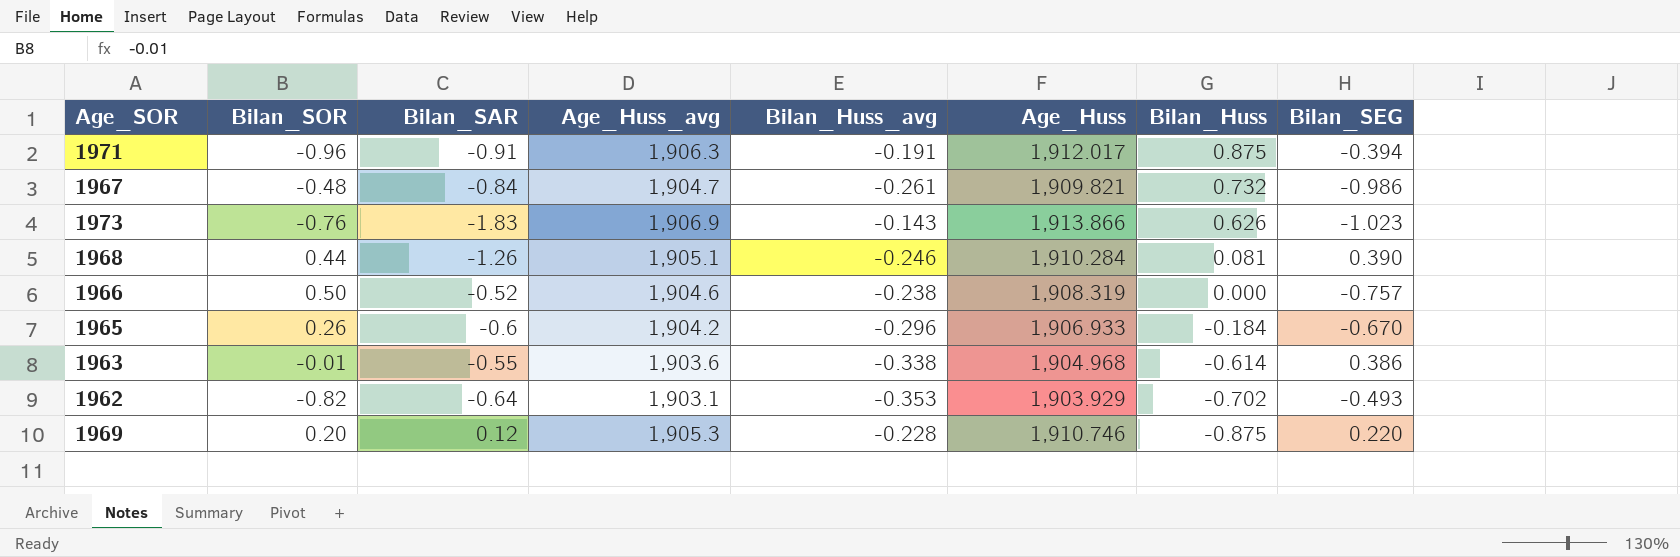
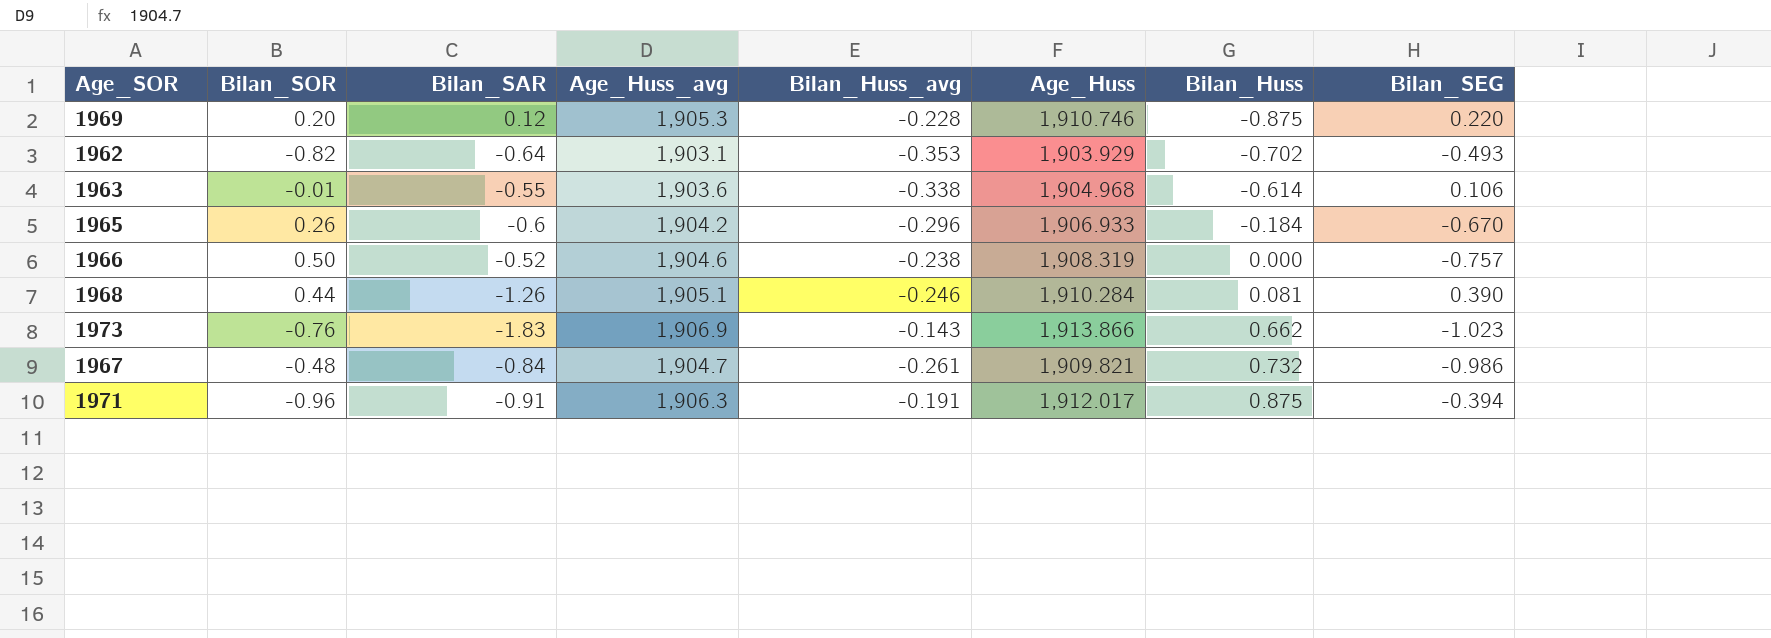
row order: Bilan_Huss descending -> Bilan_Huss ascending
1963 | Bilan_SEG: 0.386 -> 0.106
1973 | Bilan_Huss: 0.626 -> 0.662

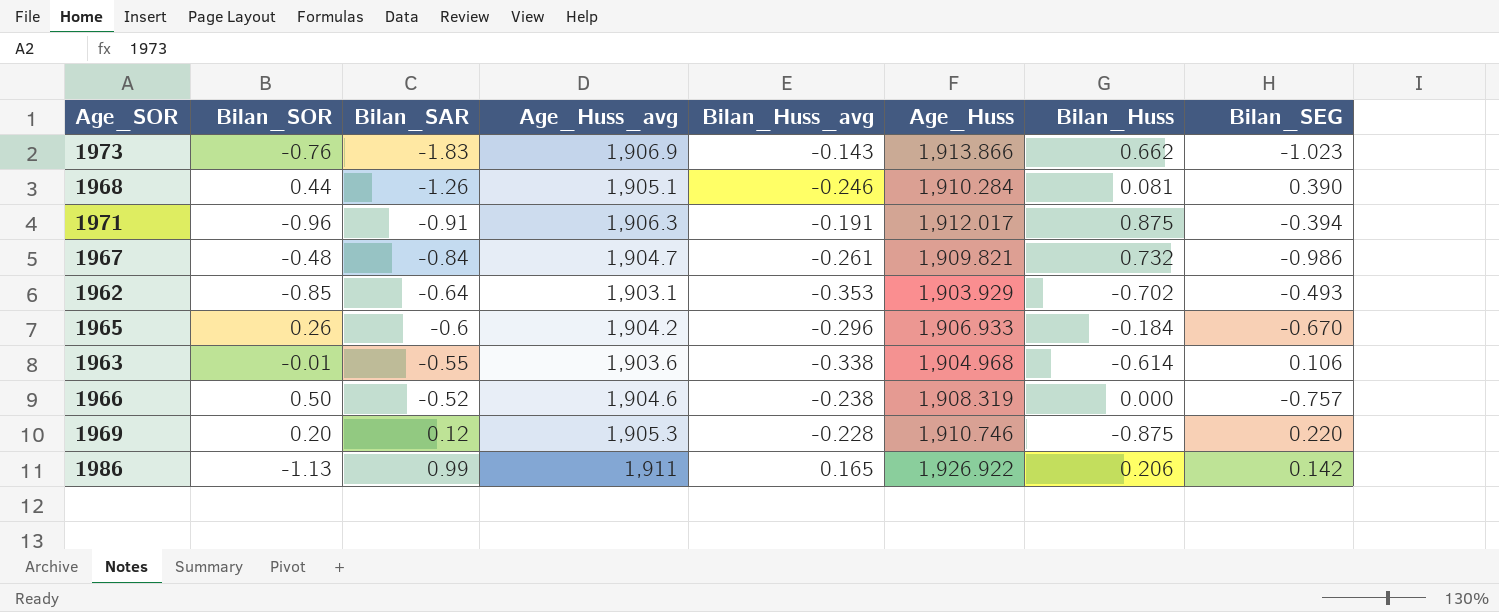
row order: Bilan_Huss ascending -> Bilan_SAR ascending
1962 | Bilan_SOR: -0.82 -> -0.85
row 1986: none -> -1.13 | 0.99 | 1,911 | 0.165 | 1,926.922 | 0.206 | 0.142

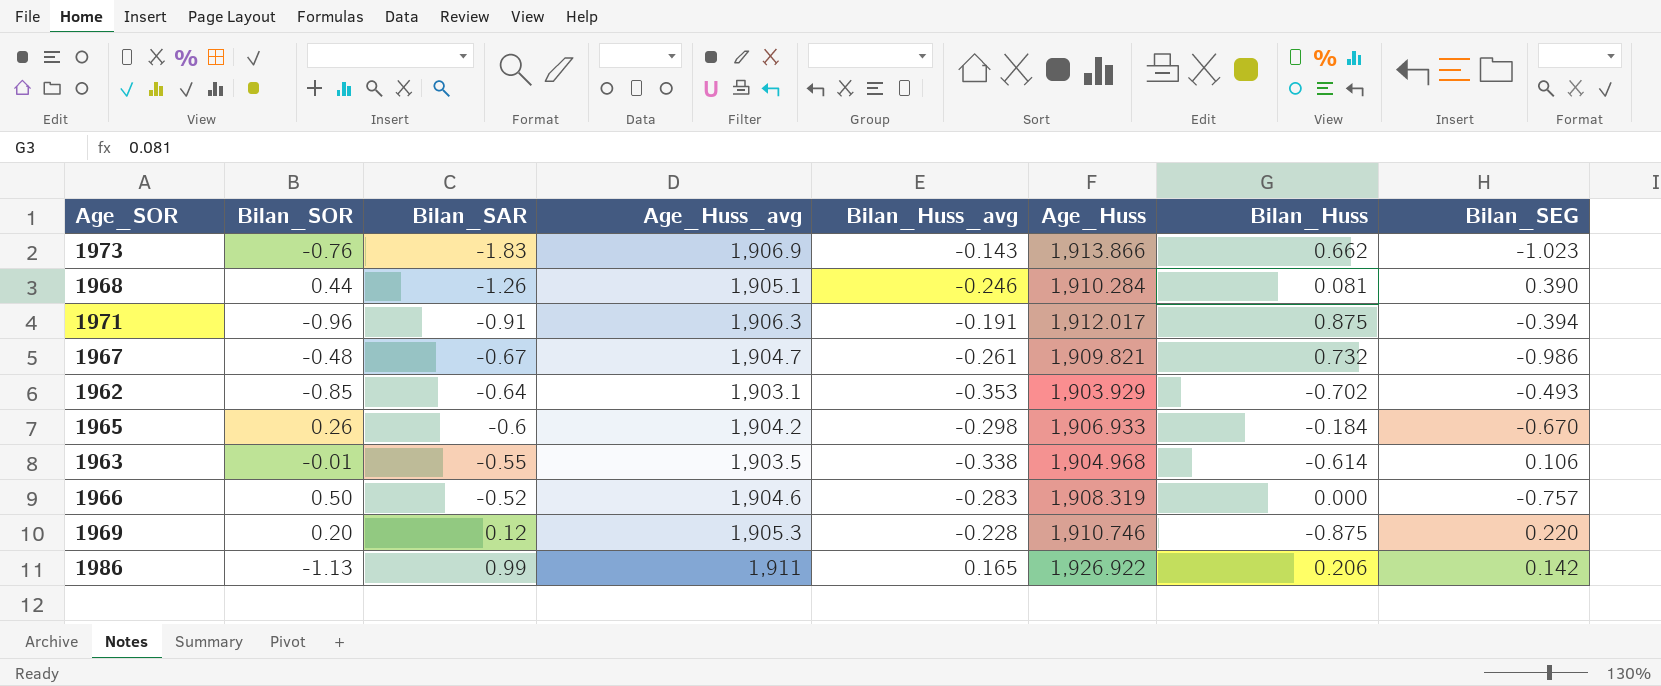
1967 | Bilan_SAR: -0.84 -> -0.67
1965 | Bilan_Huss_avg: -0.296 -> -0.298
1963 | Age_Huss_avg: 1,903.6 -> 1,903.5
1966 | Bilan_Huss_avg: -0.238 -> -0.283

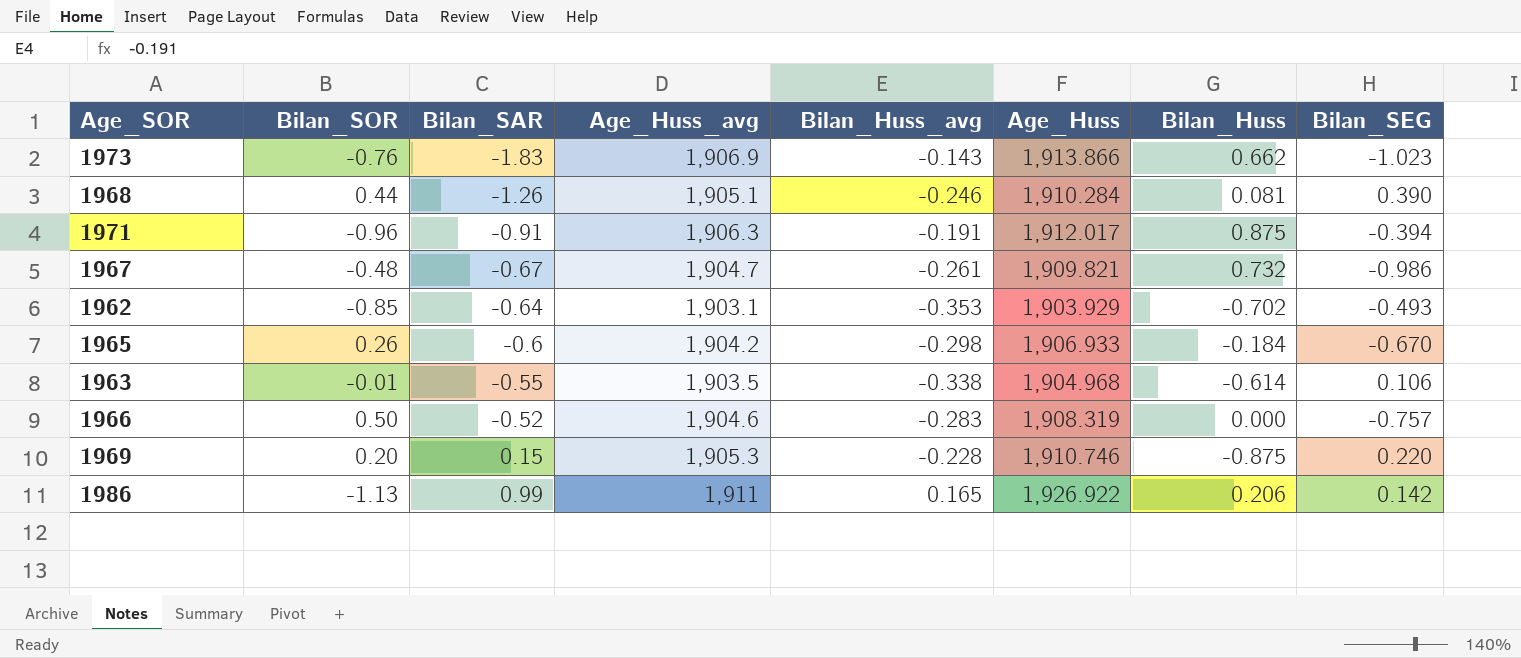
1969 | Bilan_SAR: 0.12 -> 0.15

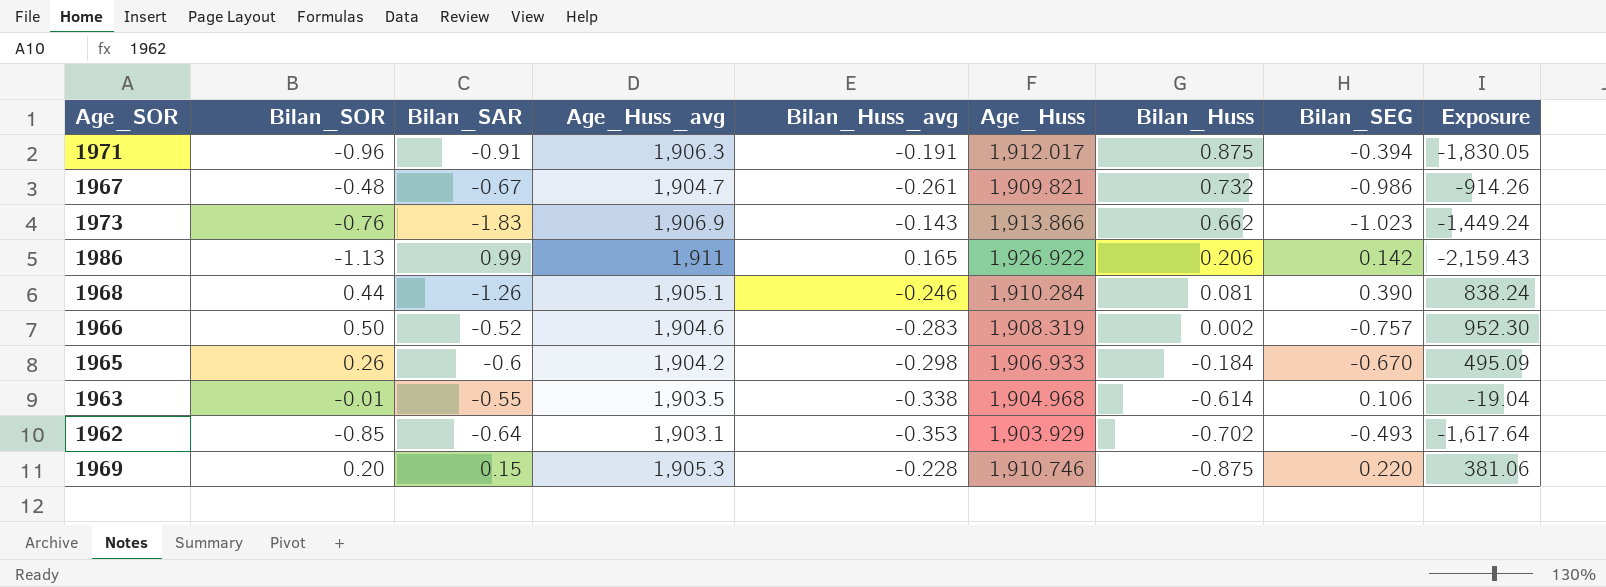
row order: Bilan_SAR ascending -> Bilan_Huss descending
column Exposure | formula: none -> [Bilan_SOR] * [Age_Huss_avg]
1966 | Bilan_Huss: 0.000 -> 0.002

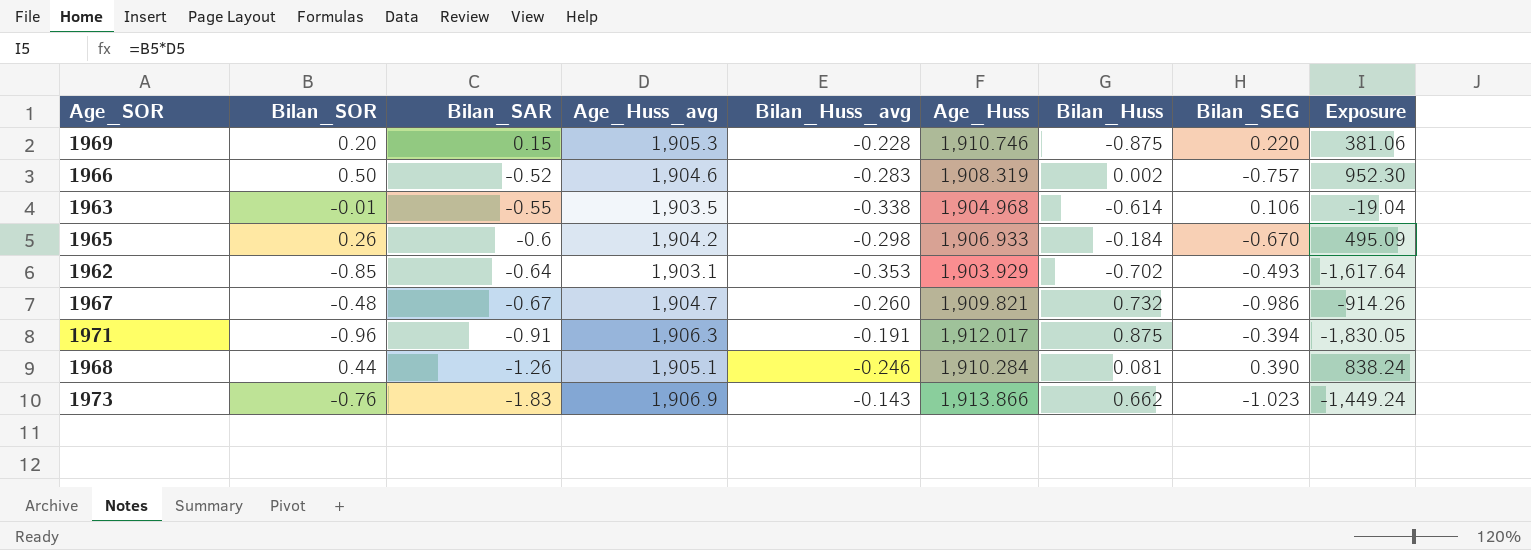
row order: Bilan_Huss descending -> Bilan_SAR descending
row 1986: -1.13 | 0.99 | 1,911 | 0.165 | 1,926.922 | 0.206 | 0.142 | -2,159.43 -> none
1967 | Bilan_Huss_avg: -0.261 -> -0.260

